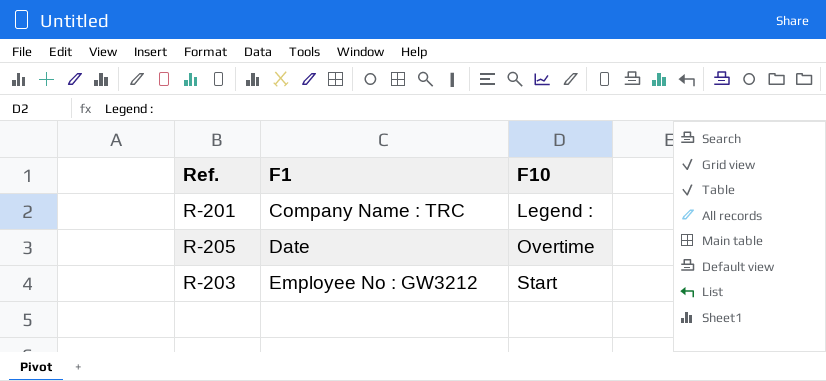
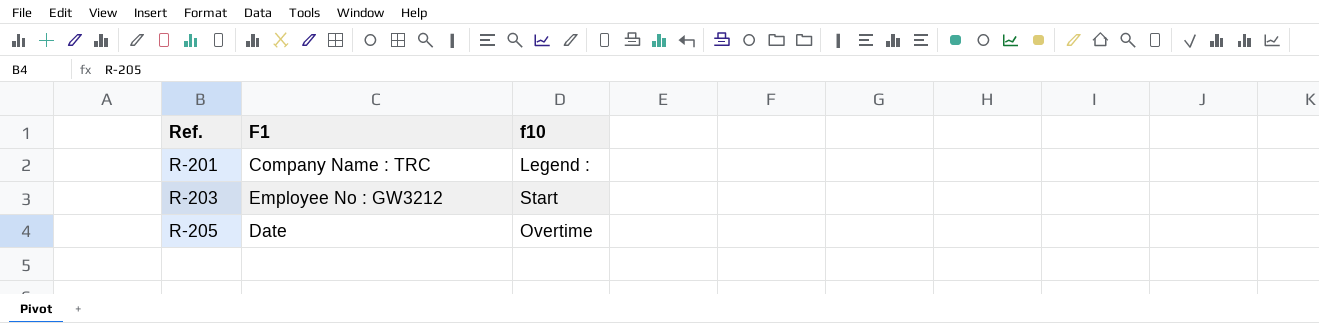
row order: F1 ascending -> Ref. ascending
column name: F10 -> f10

